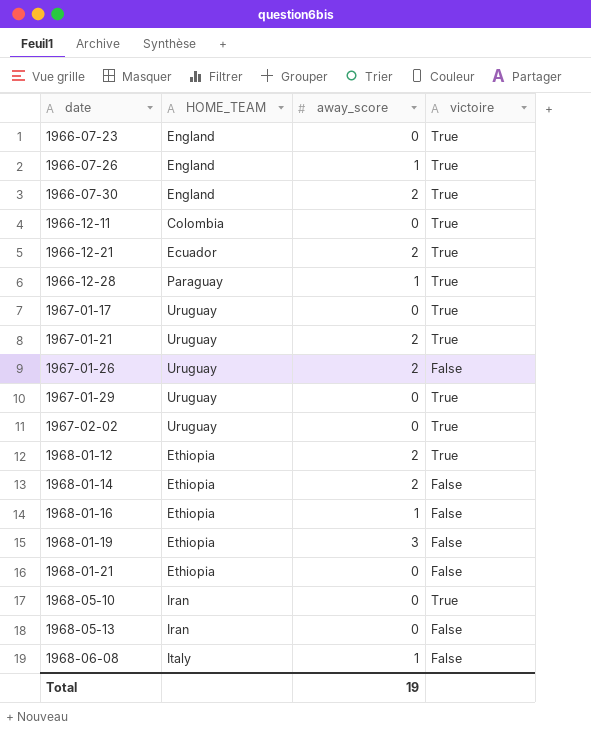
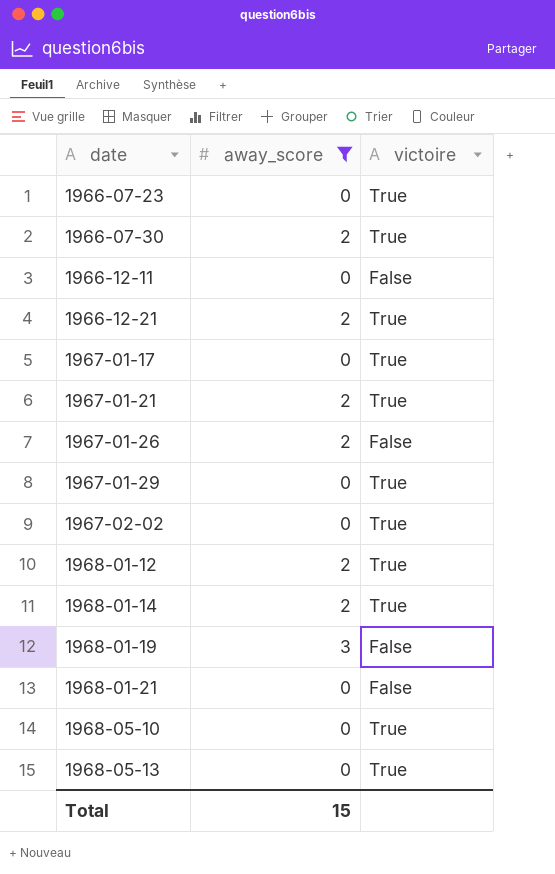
filter: none -> away_score != 1
column HOME_TEAM | position: 2 -> none
1966-12-11 | victoire: True -> False
1968-01-14 | victoire: False -> True
1968-05-13 | victoire: False -> True
Total | away_score: 19 -> 15

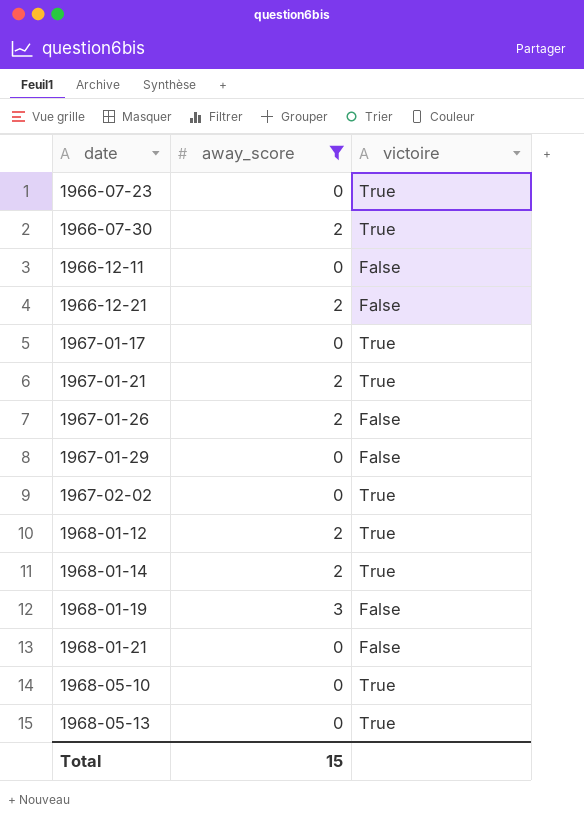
1966-12-21 | victoire: True -> False
1967-01-29 | victoire: True -> False

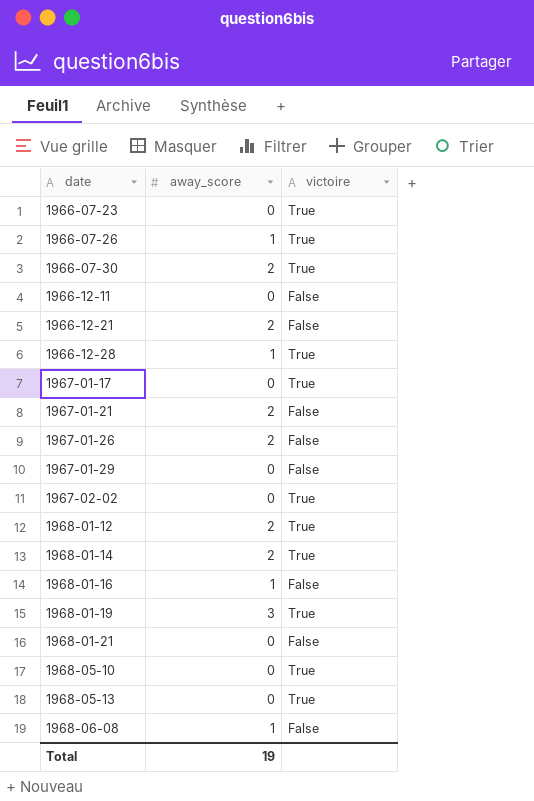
filter: away_score != 1 -> none
1967-01-21 | victoire: True -> False
1968-01-19 | victoire: False -> True
Total | away_score: 15 -> 19

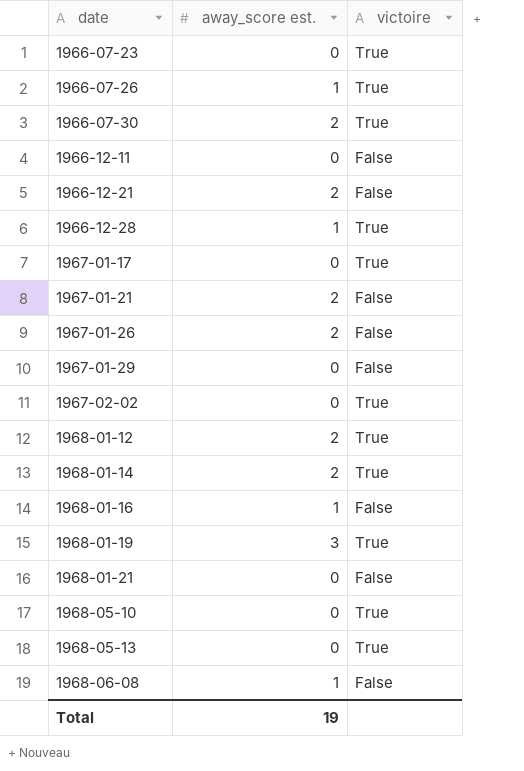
column name: away_score -> away_score est.

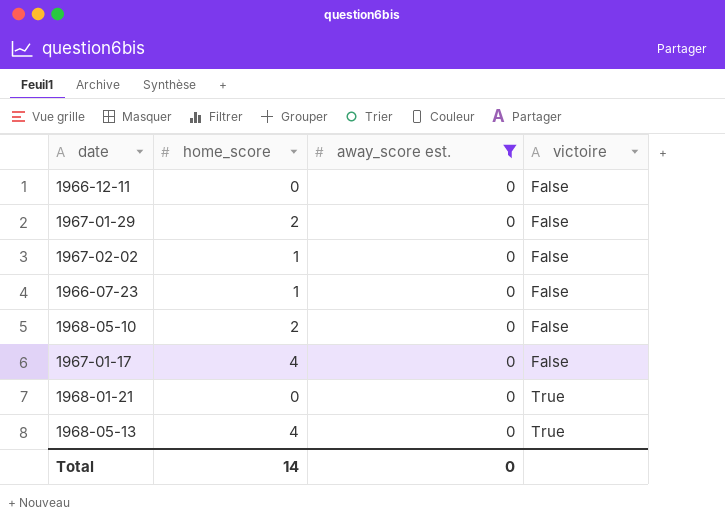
filter: none -> away_score est. = 0
row order: date ascending -> victoire ascending
column home_score | position: none -> 2
1967-02-02 | victoire: True -> False
1966-07-23 | victoire: True -> False
1968-05-10 | victoire: True -> False
1967-01-17 | victoire: True -> False
1968-01-21 | victoire: False -> True
Total | away_score est.: 19 -> 0

